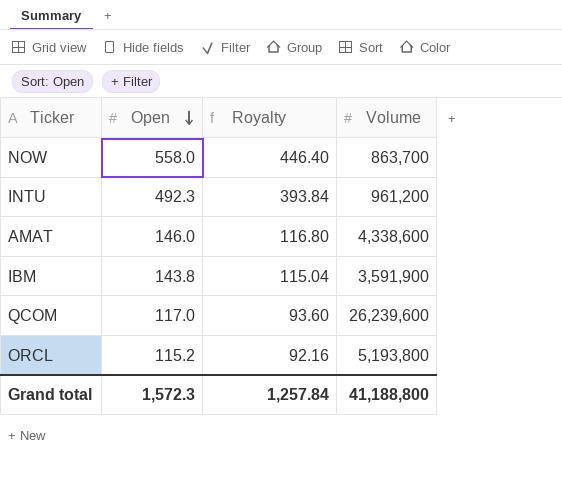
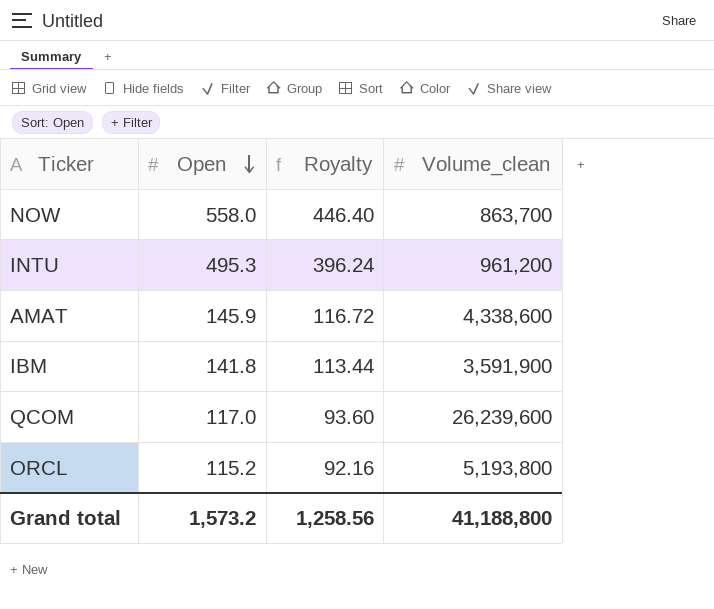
column name: Volume -> Volume_clean
INTU | Open: 492.3 -> 495.3
INTU | Royalty: 393.84 -> 396.24
AMAT | Open: 146.0 -> 145.9
AMAT | Royalty: 116.80 -> 116.72
IBM | Open: 143.8 -> 141.8
IBM | Royalty: 115.04 -> 113.44
Grand total | Open: 1,572.3 -> 1,573.2
Grand total | Royalty: 1,257.84 -> 1,258.56

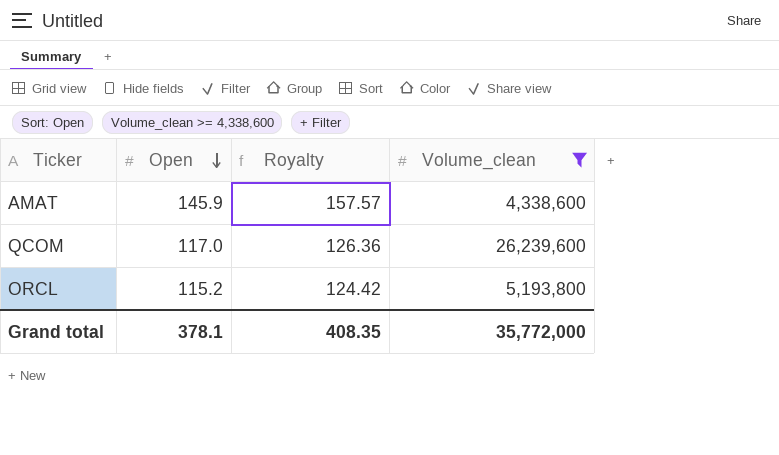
filter: none -> Volume_clean >= 4,338,600
column Royalty | formula: [Open] * 0.8 -> [Open] * 1.08
Grand total | Open: 1,573.2 -> 378.1
Grand total | Royalty: 1,258.56 -> 408.35
Grand total | Volume_clean: 41,188,800 -> 35,772,000

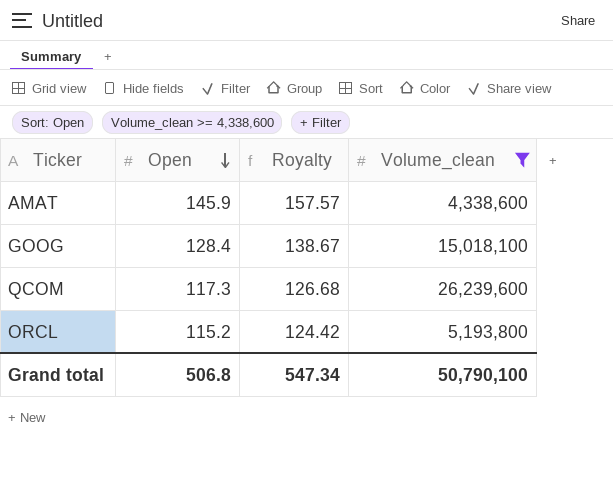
row GOOG: none -> 128.4 | 138.67 | 15,018,100
QCOM | Open: 117.0 -> 117.3
QCOM | Royalty: 126.36 -> 126.68
Grand total | Open: 378.1 -> 506.8
Grand total | Royalty: 408.35 -> 547.34
Grand total | Volume_clean: 35,772,000 -> 50,790,100

